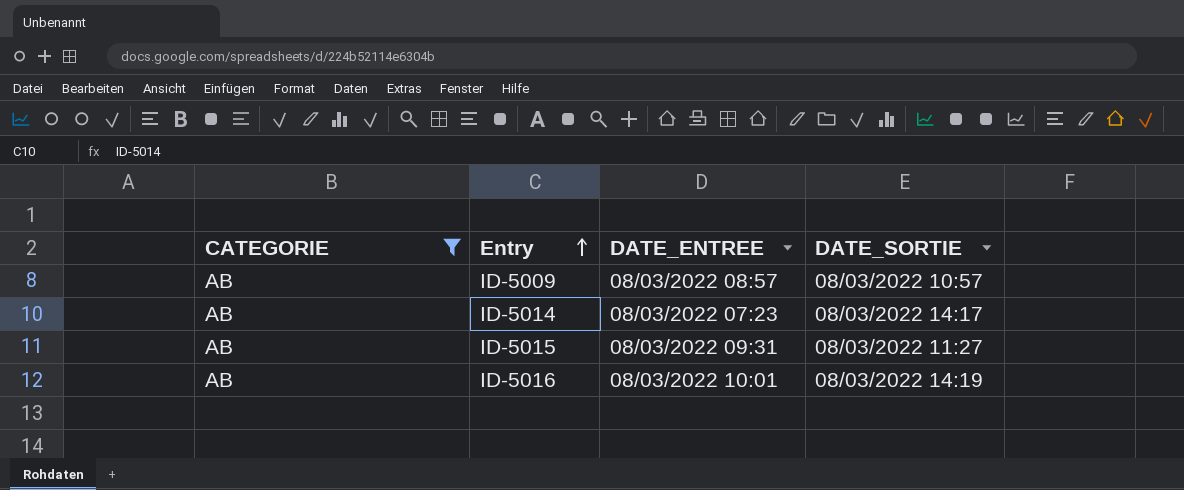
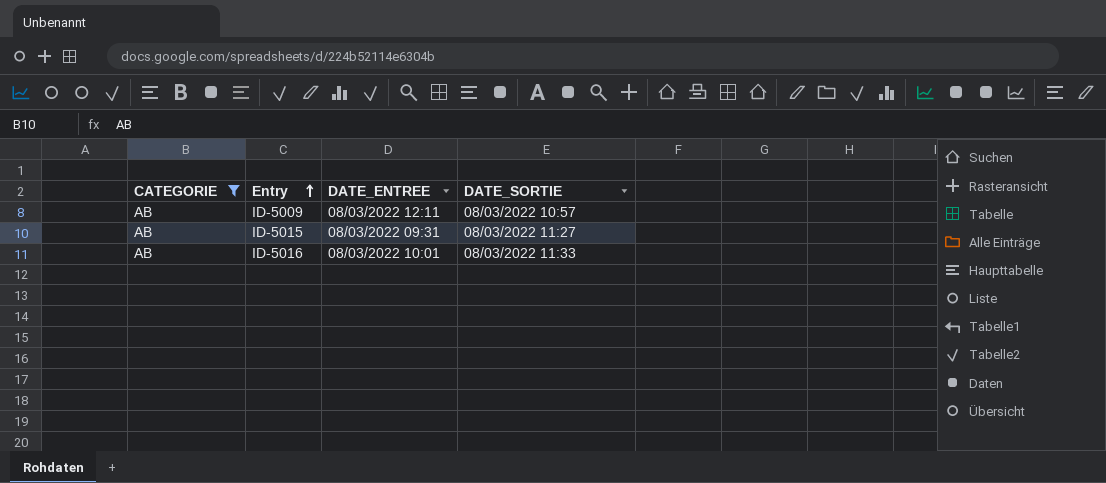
row ID-5014: AB | 08/03/2022 07:23 | 08/03/2022 14:17 -> none
ID-5009 | DATE_ENTREE: 08/03/2022 08:57 -> 08/03/2022 12:11
ID-5016 | DATE_SORTIE: 08/03/2022 14:19 -> 08/03/2022 11:33

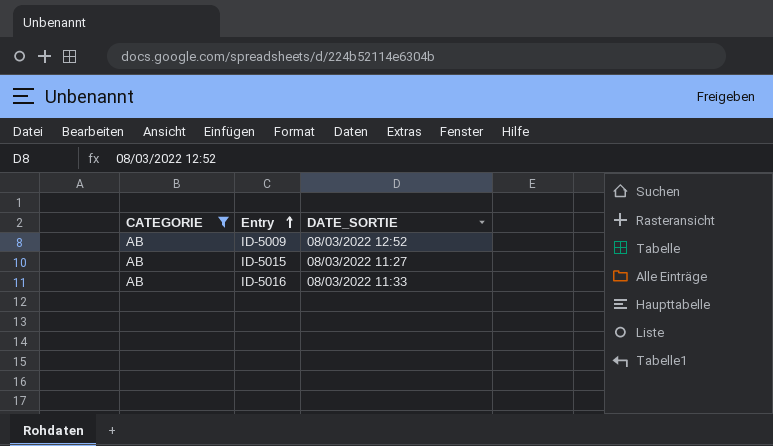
column DATE_ENTREE | position: 3 -> none
ID-5009 | DATE_SORTIE: 08/03/2022 10:57 -> 08/03/2022 12:52

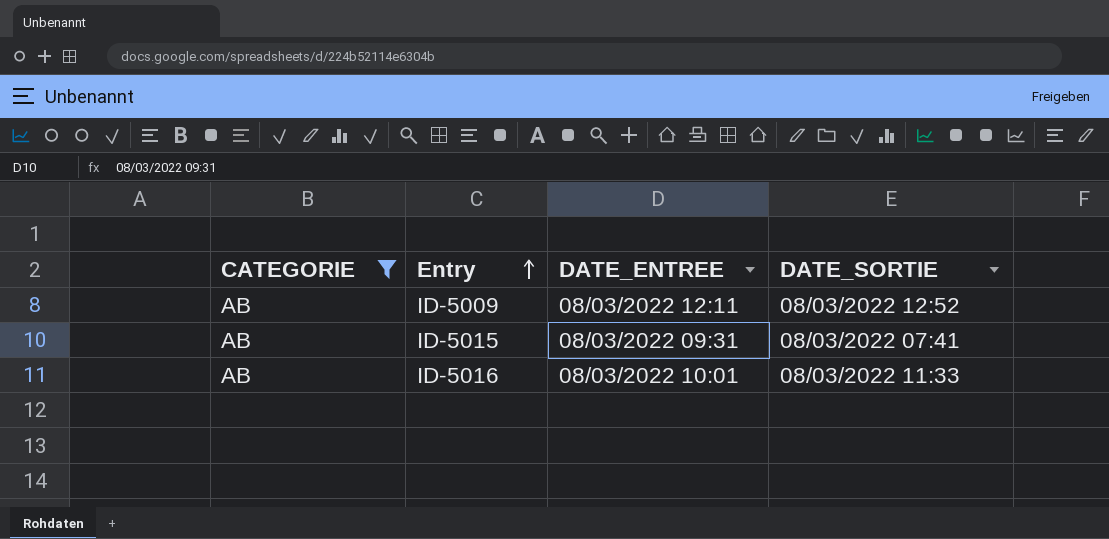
column DATE_ENTREE | position: none -> 3
ID-5015 | DATE_SORTIE: 08/03/2022 11:27 -> 08/03/2022 07:41

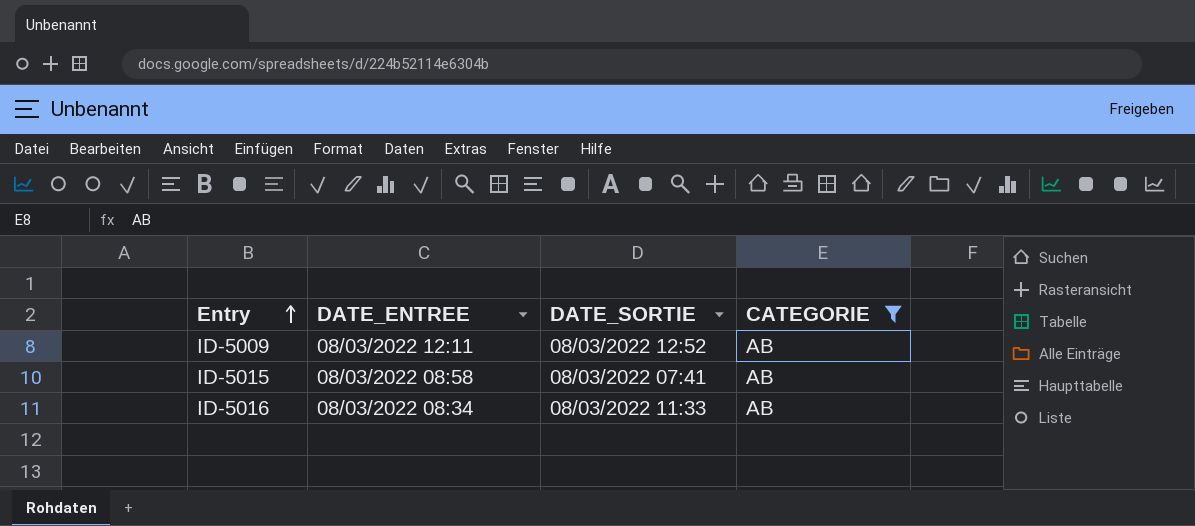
column CATEGORIE | position: 1 -> 4
ID-5015 | DATE_ENTREE: 08/03/2022 09:31 -> 08/03/2022 08:58
ID-5016 | DATE_ENTREE: 08/03/2022 10:01 -> 08/03/2022 08:34

